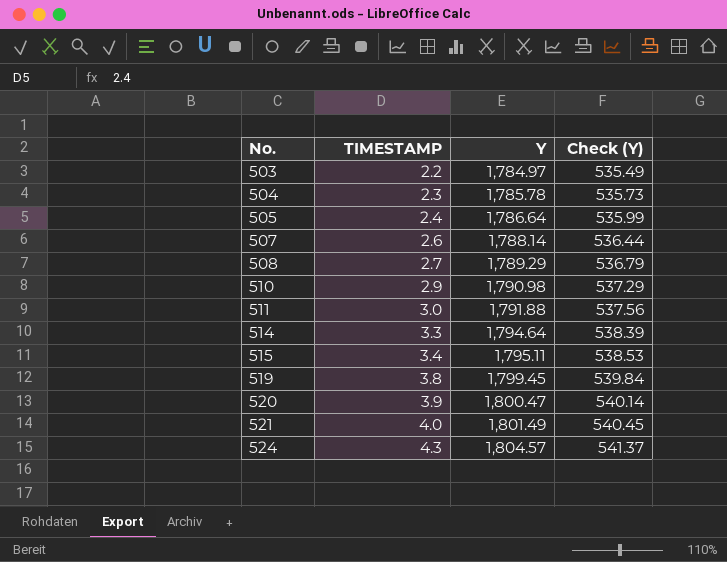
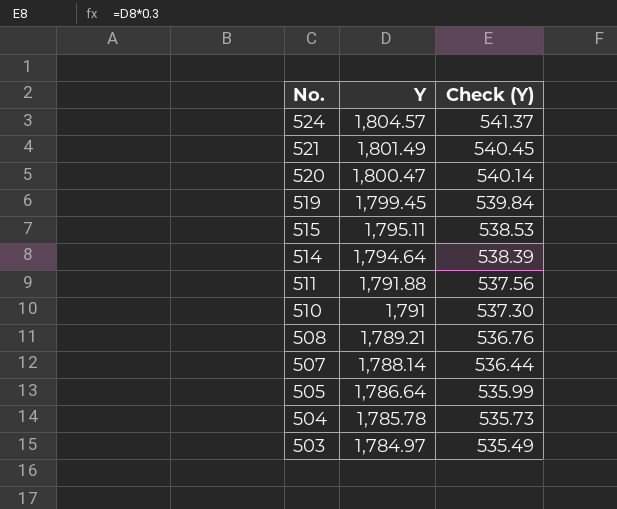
row order: No. ascending -> No. descending
column TIMESTAMP | position: 2 -> none
510 | Y: 1,790.98 -> 1,791
510 | Check (Y): 537.29 -> 537.30
508 | Y: 1,789.29 -> 1,789.21
508 | Check (Y): 536.79 -> 536.76

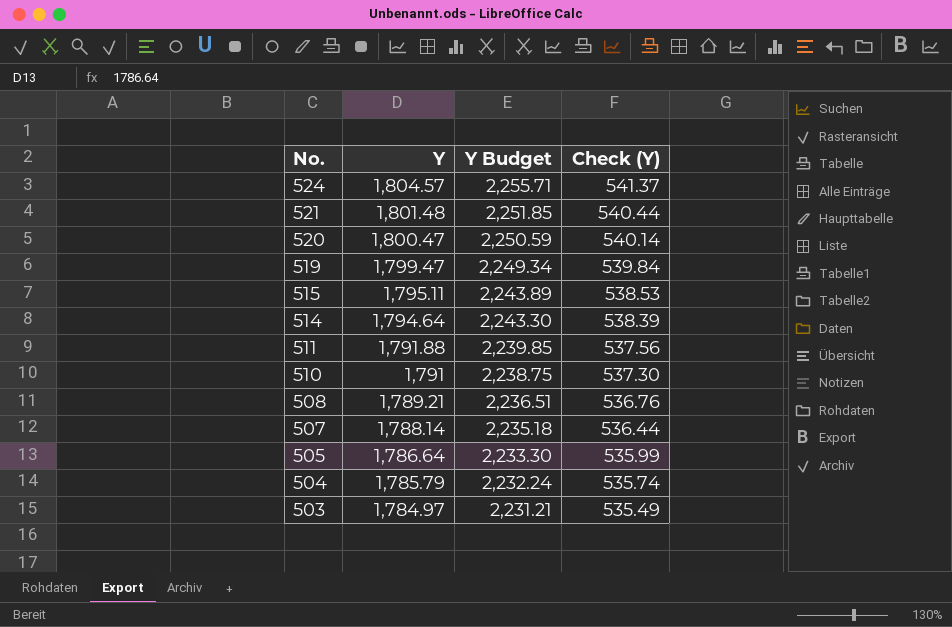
column Y Budget | formula: none -> [Y] * 1.25
521 | Y: 1,801.49 -> 1,801.48
521 | Check (Y): 540.45 -> 540.44
519 | Y: 1,799.45 -> 1,799.47
504 | Y: 1,785.78 -> 1,785.79
504 | Check (Y): 535.73 -> 535.74

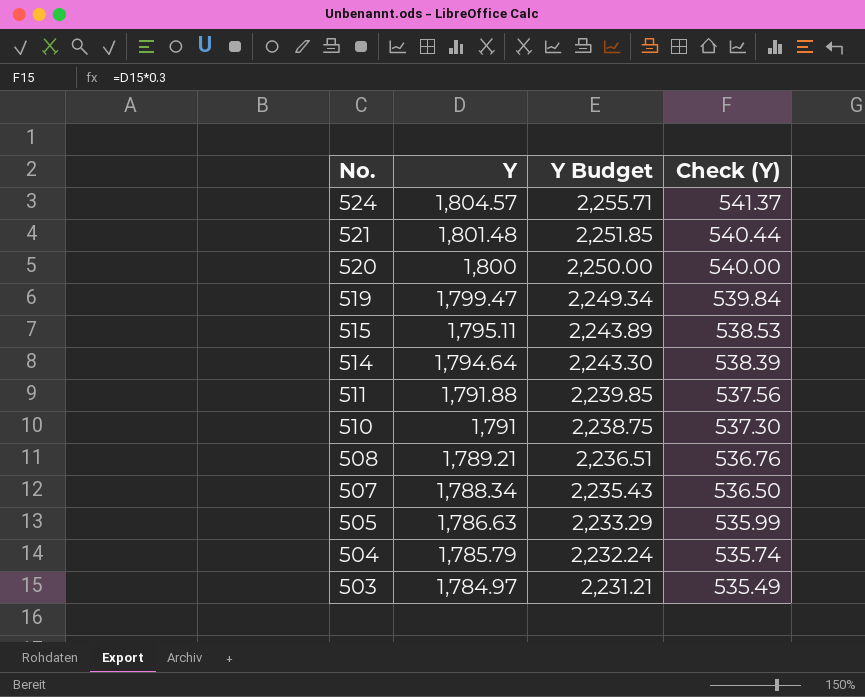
520 | Y: 1,800.47 -> 1,800
520 | Y Budget: 2,250.59 -> 2,250.00
520 | Check (Y): 540.14 -> 540.00
507 | Y: 1,788.14 -> 1,788.34
507 | Y Budget: 2,235.18 -> 2,235.43
507 | Check (Y): 536.44 -> 536.50
505 | Y: 1,786.64 -> 1,786.63
505 | Y Budget: 2,233.30 -> 2,233.29

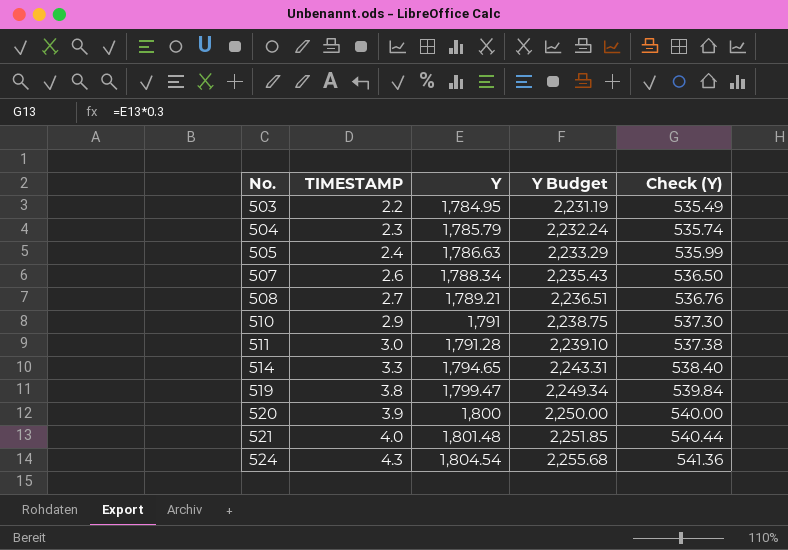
row order: No. descending -> No. ascending
column TIMESTAMP | position: none -> 2
row 515: 1,795.11 | 2,243.89 | 538.53 -> none
503 | Y: 1,784.97 -> 1,784.95
503 | Y Budget: 2,231.21 -> 2,231.19
511 | Y: 1,791.88 -> 1,791.28
511 | Y Budget: 2,239.85 -> 2,239.10
511 | Check (Y): 537.56 -> 537.38
514 | Y: 1,794.64 -> 1,794.65
514 | Y Budget: 2,243.30 -> 2,243.31
514 | Check (Y): 538.39 -> 538.40
524 | Y: 1,804.57 -> 1,804.54
524 | Y Budget: 2,255.71 -> 2,255.68
524 | Check (Y): 541.37 -> 541.36

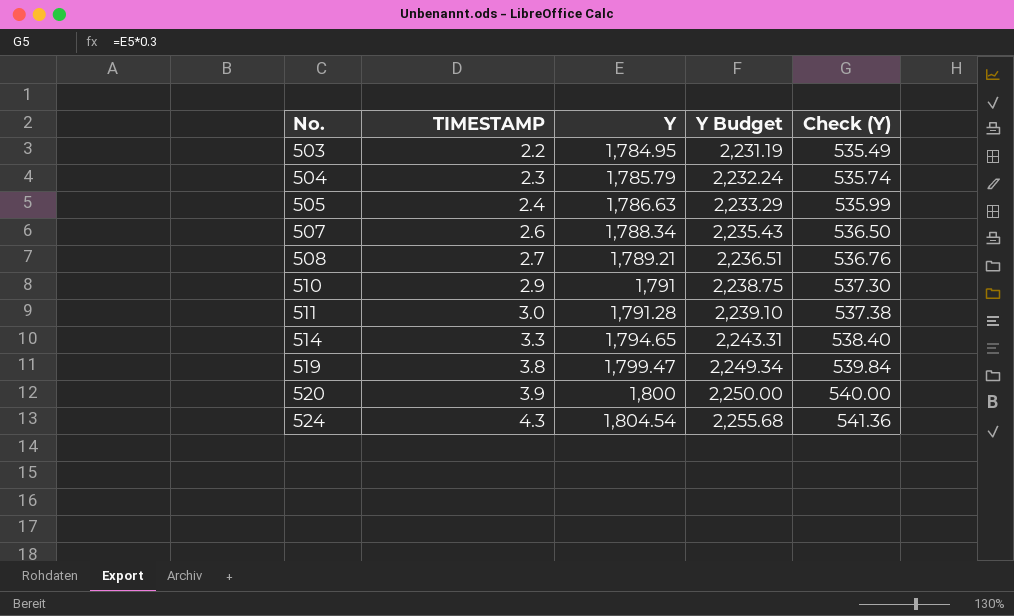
row 521: 4.0 | 1,801.48 | 2,251.85 | 540.44 -> none

